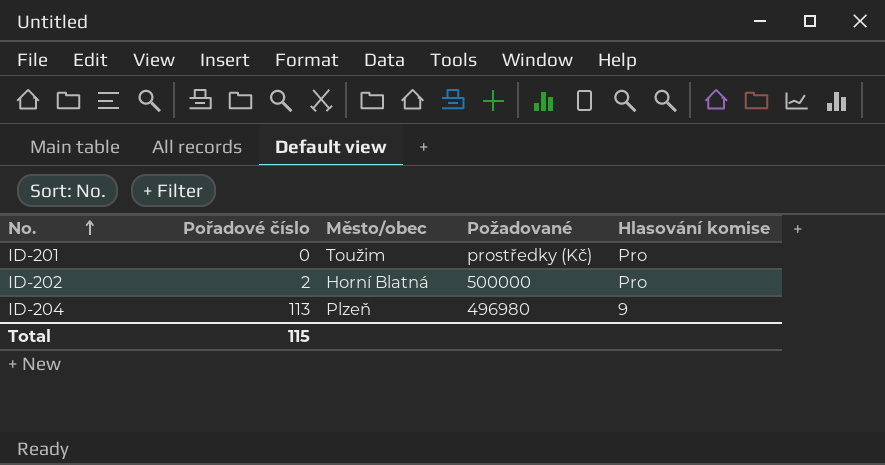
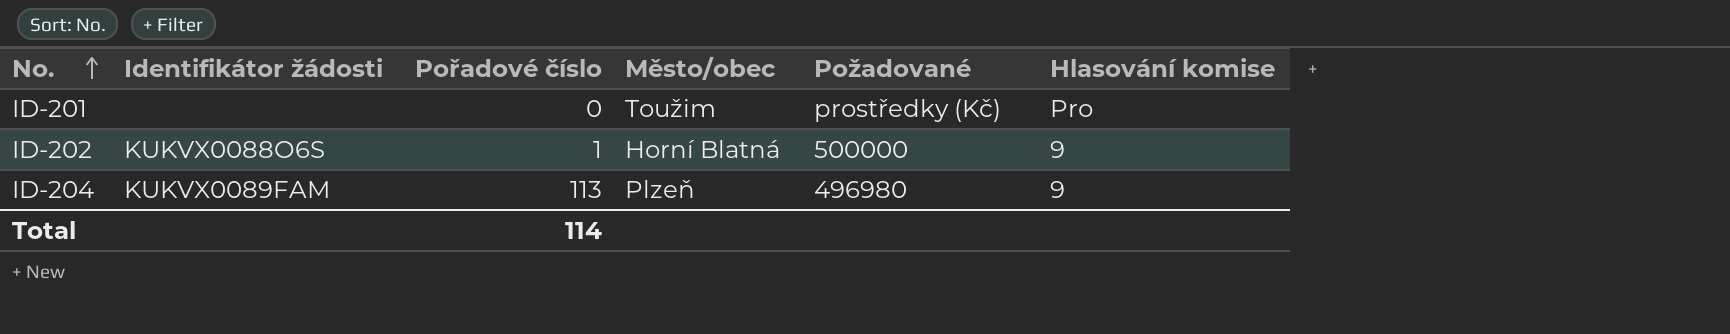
column Identifikátor žádosti | position: none -> 2
ID-202 | Pořadové číslo: 2 -> 1
ID-202 | Hlasování komise: Pro -> 9
Total | Pořadové číslo: 115 -> 114

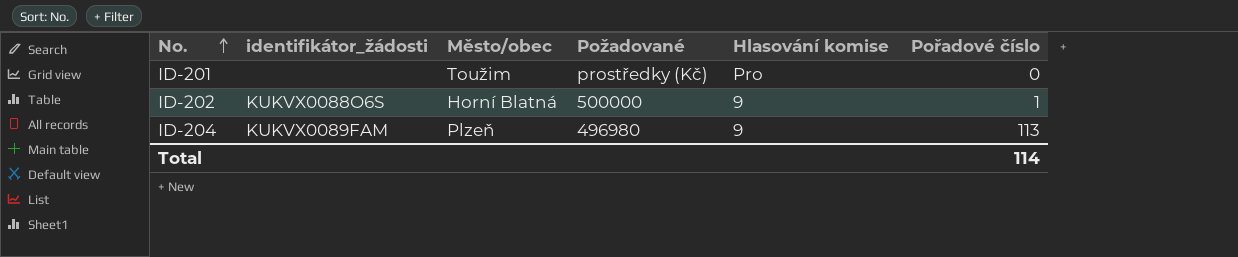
column name: Identifikátor žádosti -> identifikátor_žádosti
column Pořadové číslo | position: 3 -> 6

